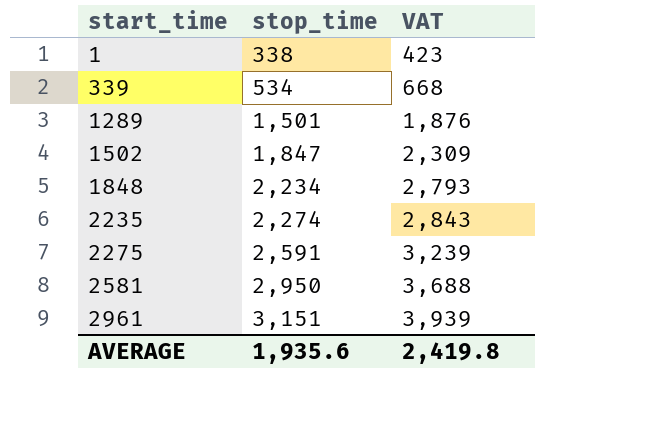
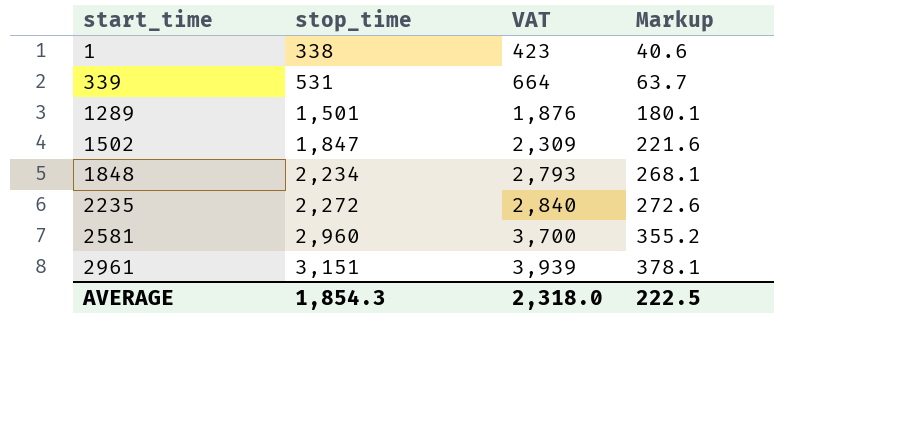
column Markup | formula: none -> [stop_time] * 0.12
row 2275: 2,591 | 3,239 -> none
339 | stop_time: 534 -> 531
339 | VAT: 668 -> 664
2235 | stop_time: 2,274 -> 2,272
2235 | VAT: 2,843 -> 2,840
2581 | stop_time: 2,950 -> 2,960
2581 | VAT: 3,688 -> 3,700
AVERAGE | stop_time: 1,935.6 -> 1,854.3
AVERAGE | VAT: 2,419.8 -> 2,318.0

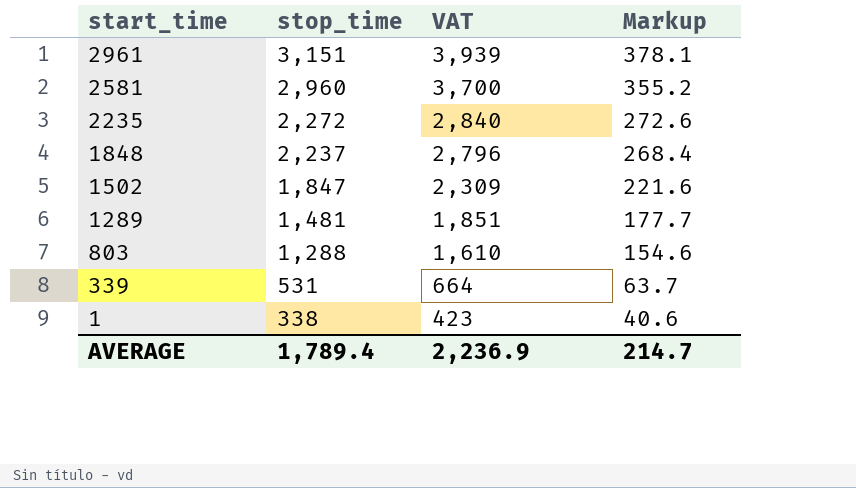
row order: start_time ascending -> start_time descending
1848 | stop_time: 2,234 -> 2,237
1848 | VAT: 2,793 -> 2,796
1848 | Markup: 268.1 -> 268.4
1289 | stop_time: 1,501 -> 1,481
1289 | VAT: 1,876 -> 1,851
1289 | Markup: 180.1 -> 177.7
row 803: none -> 1,288 | 1,610 | 154.6
AVERAGE | stop_time: 1,854.3 -> 1,789.4
AVERAGE | VAT: 2,318.0 -> 2,236.9
AVERAGE | Markup: 222.5 -> 214.7

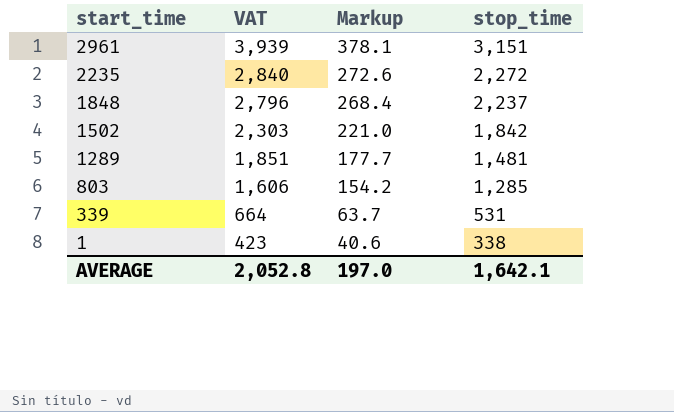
column stop_time | position: 2 -> 4
row 2581: 2,960 | 3,700 | 355.2 -> none
1502 | VAT: 2,309 -> 2,303
1502 | Markup: 221.6 -> 221.0
1502 | stop_time: 1,847 -> 1,842
803 | VAT: 1,610 -> 1,606
803 | Markup: 154.6 -> 154.2
803 | stop_time: 1,288 -> 1,285
AVERAGE | VAT: 2,236.9 -> 2,052.8
AVERAGE | Markup: 214.7 -> 197.0
AVERAGE | stop_time: 1,789.4 -> 1,642.1

